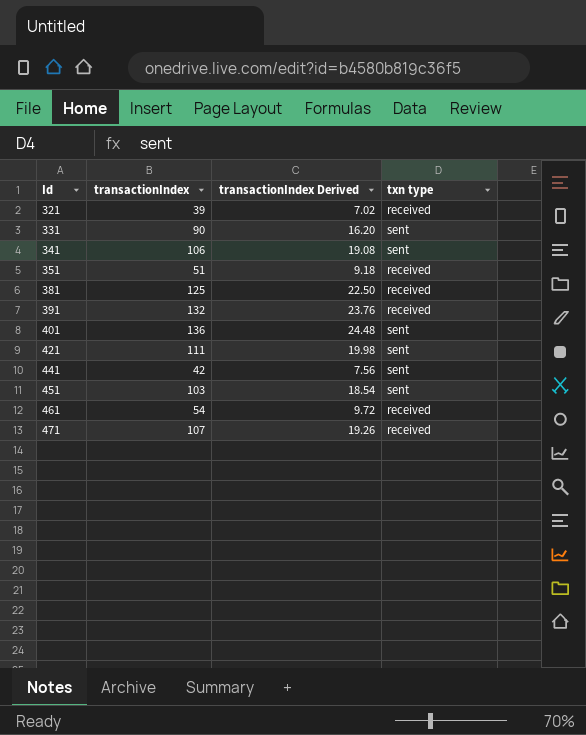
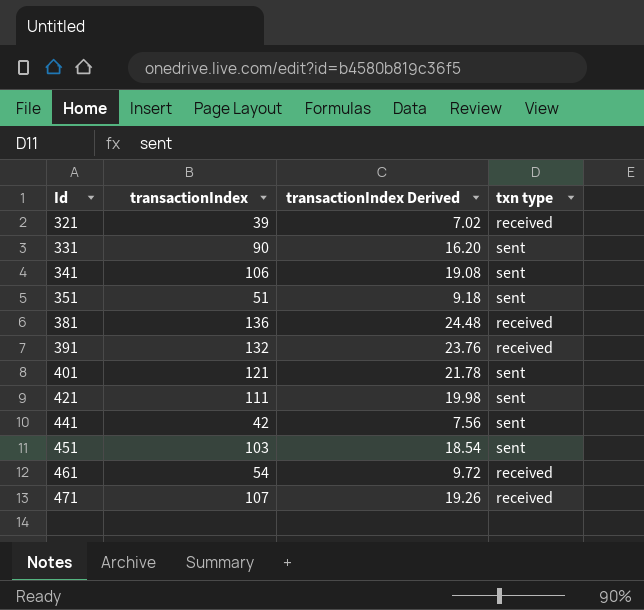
351 | txn type: received -> sent
381 | transactionIndex: 125 -> 136
381 | transactionIndex Derived: 22.50 -> 24.48
401 | transactionIndex: 136 -> 121
401 | transactionIndex Derived: 24.48 -> 21.78

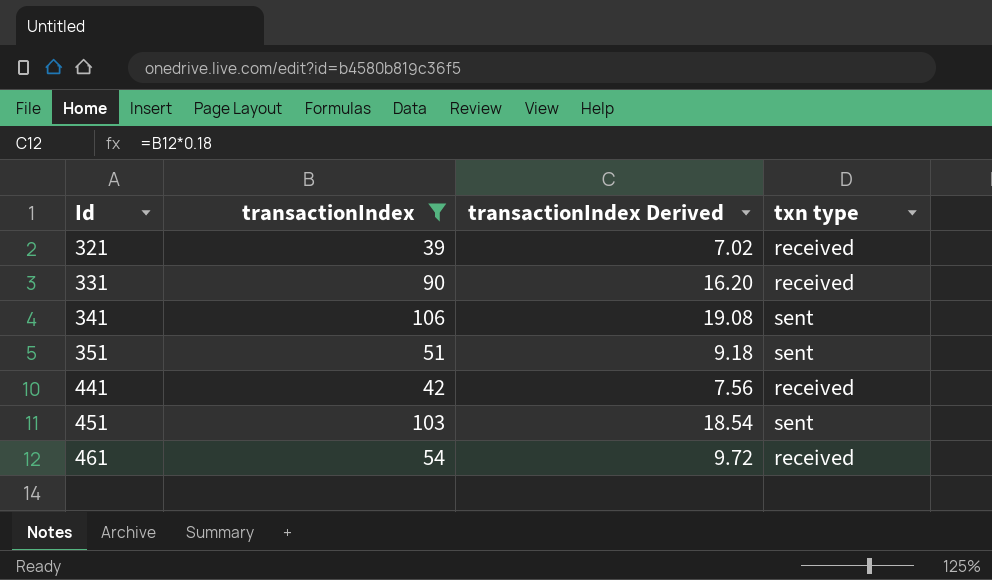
filter: none -> transactionIndex <= 106
331 | txn type: sent -> received
441 | txn type: sent -> received

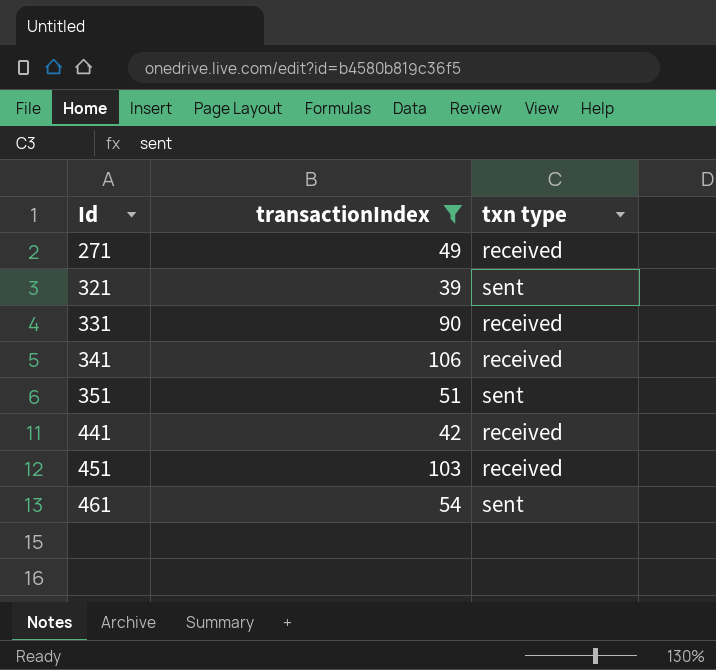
column transactionIndex Derived | formula: [transactionIndex] * 0.18 -> none
row 271: none -> 49 | received
321 | txn type: received -> sent
341 | txn type: sent -> received
451 | txn type: sent -> received
461 | txn type: received -> sent

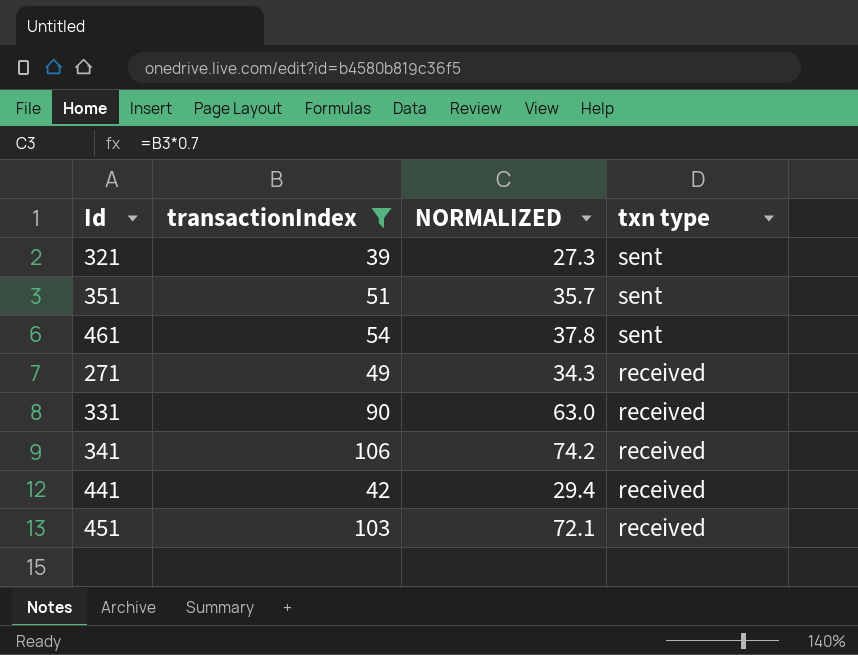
row order: Id ascending -> txn type descending
column NORMALIZED | formula: none -> [transactionIndex] * 0.7

